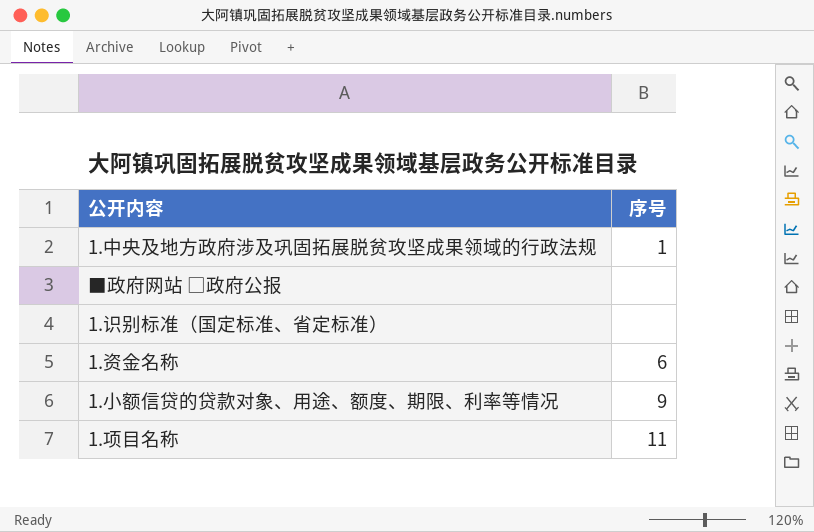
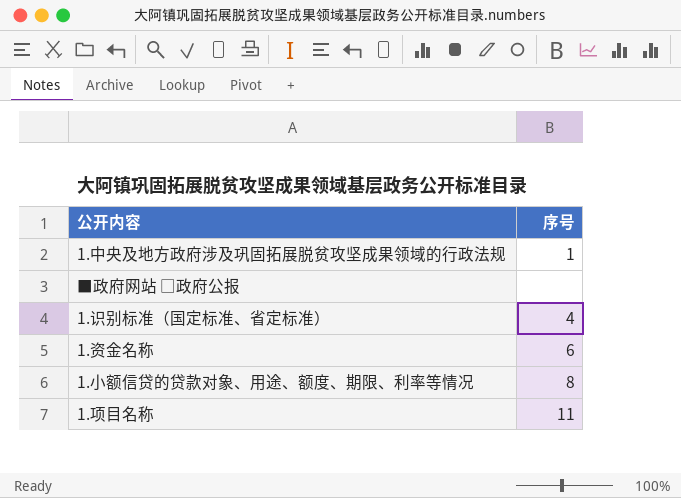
1.识别标准（国定标准、省定标准） | 序号: none -> 4
1.小额信贷的贷款对象、用途、额度、期限、利率等情况 | 序号: 9 -> 8

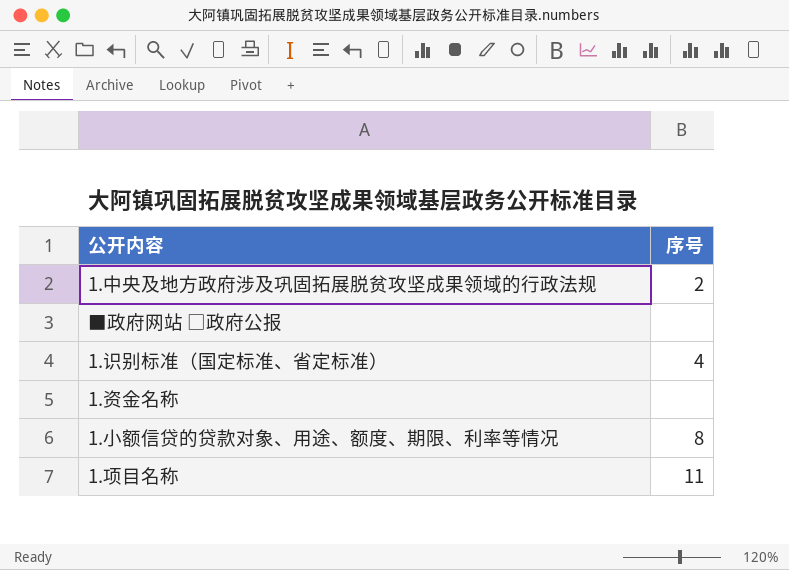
1.中央及地方政府涉及巩固拓展脱贫攻坚成果领域的行政法规 | 序号: 1 -> 2
1.资金名称 | 序号: 6 -> none

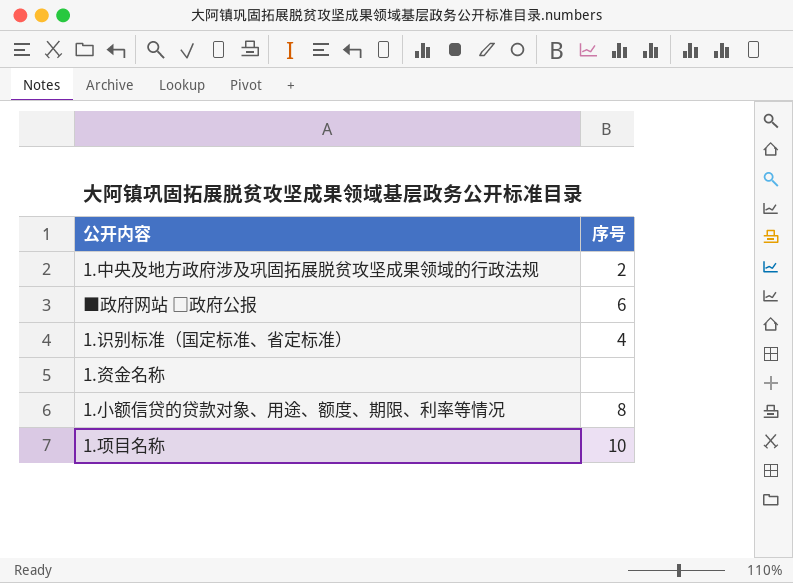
■政府网站 □政府公报 | 序号: none -> 6
1.项目名称 | 序号: 11 -> 10

